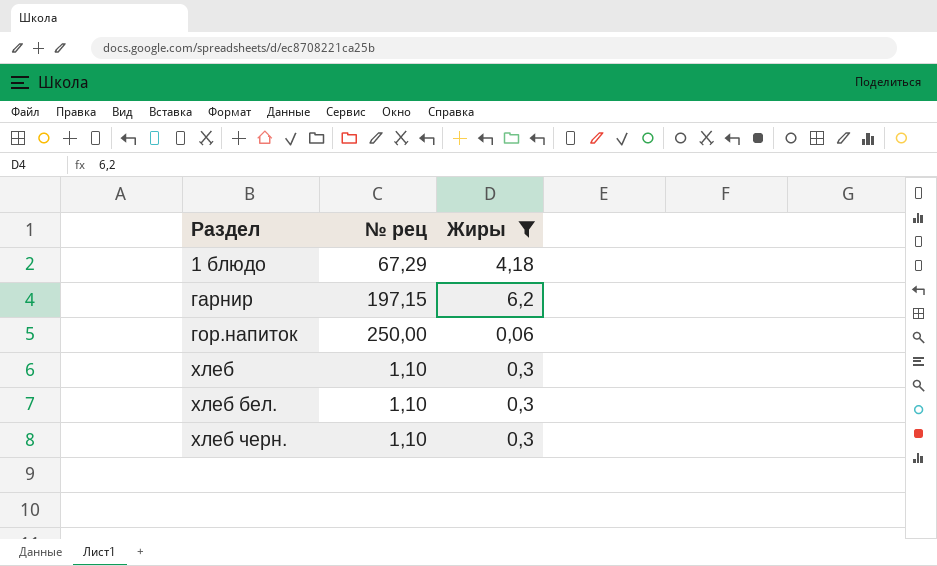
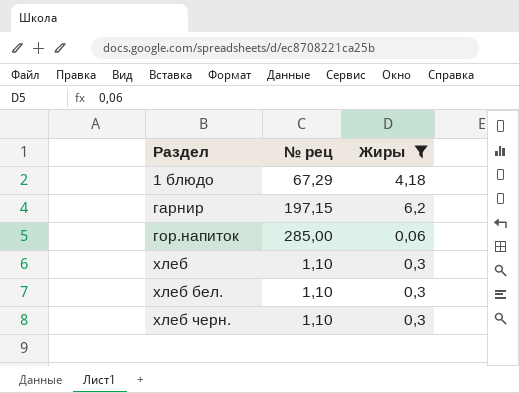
гор.напиток | № рец: 250,00 -> 285,00

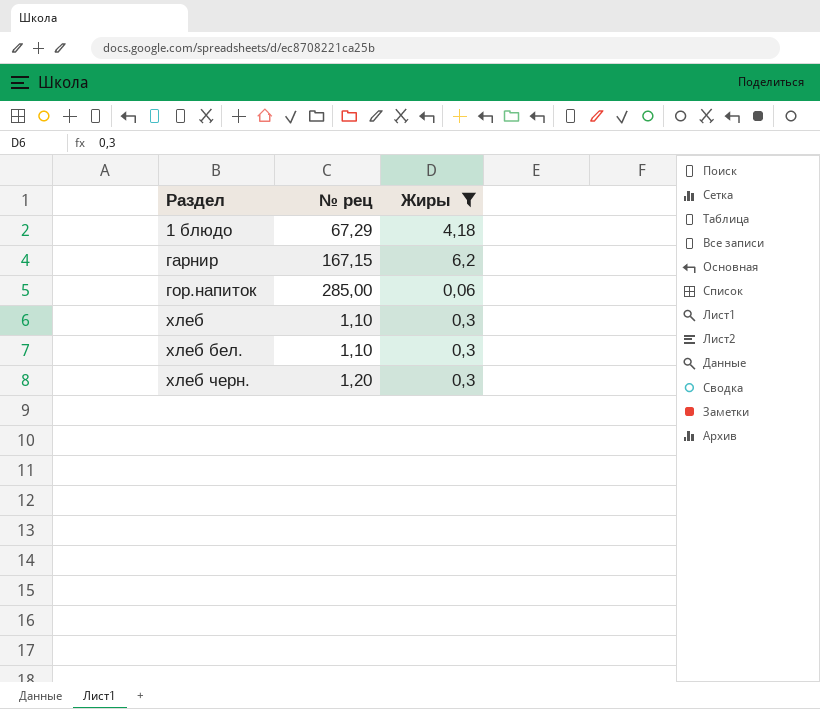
гарнир | № рец: 197,15 -> 167,15
хлеб черн. | № рец: 1,10 -> 1,20

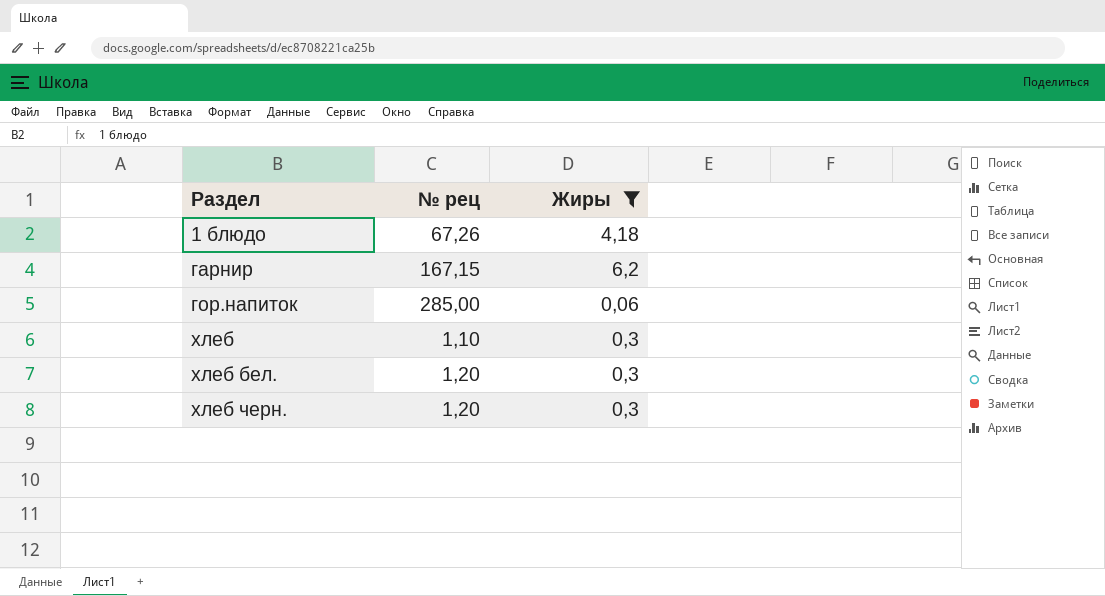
1 блюдо | № рец: 67,29 -> 67,26
хлеб бел. | № рец: 1,10 -> 1,20

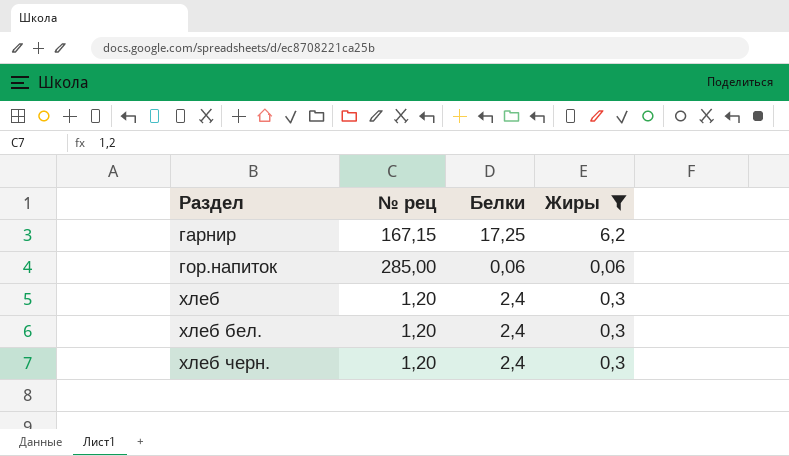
column Белки | position: none -> 3
row 1 блюдо: 67,26 | 4,18 -> none
хлеб | № рец: 1,10 -> 1,20

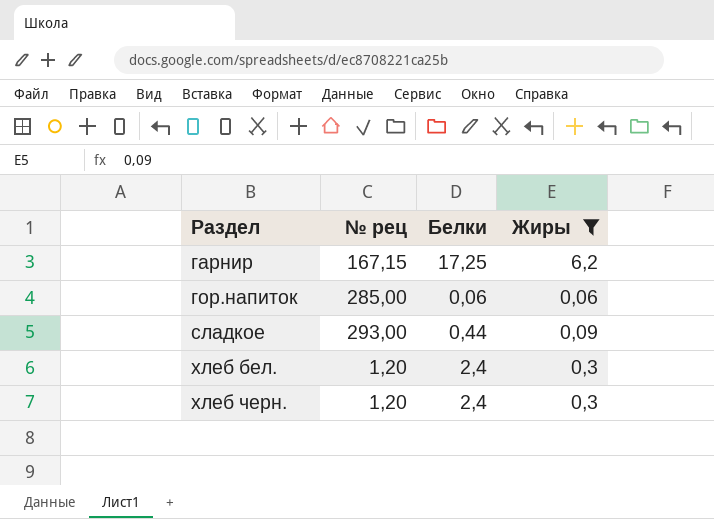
row хлеб: 1,20 | 2,4 | 0,3 -> none
row сладкое: none -> 293,00 | 0,44 | 0,09

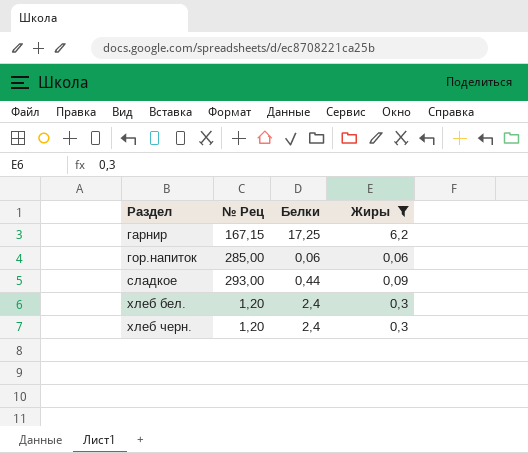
column name: № рец -> № Рец

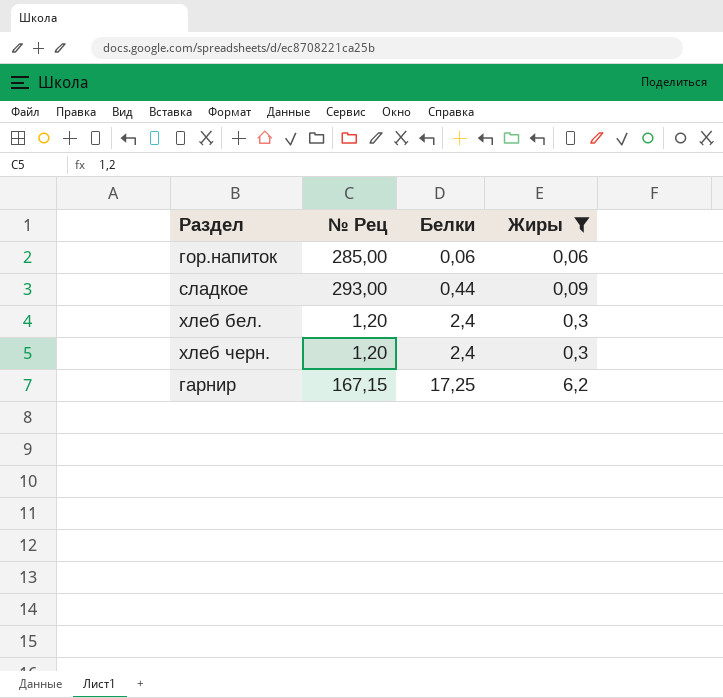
row order: Раздел ascending -> Белки ascending

